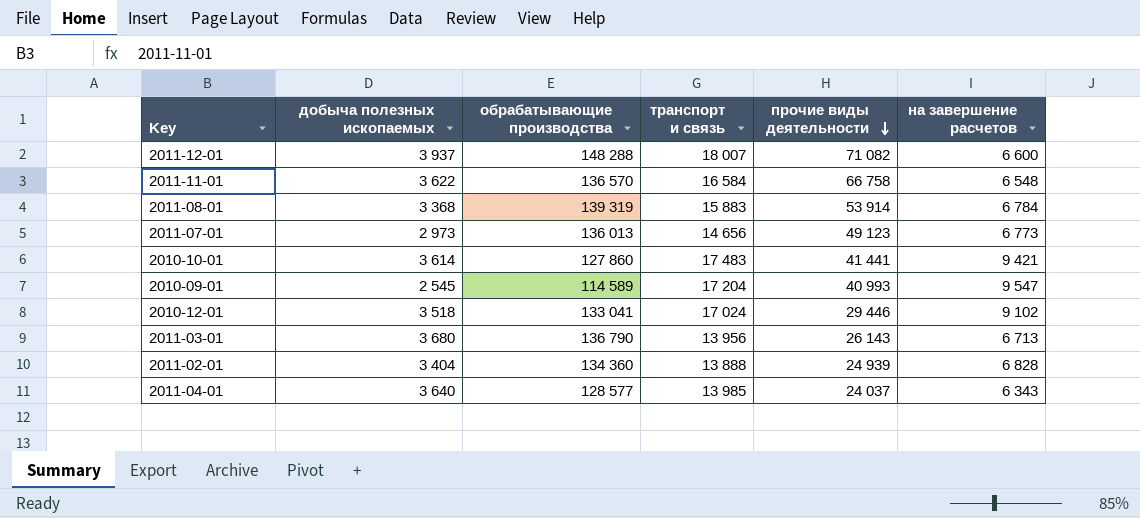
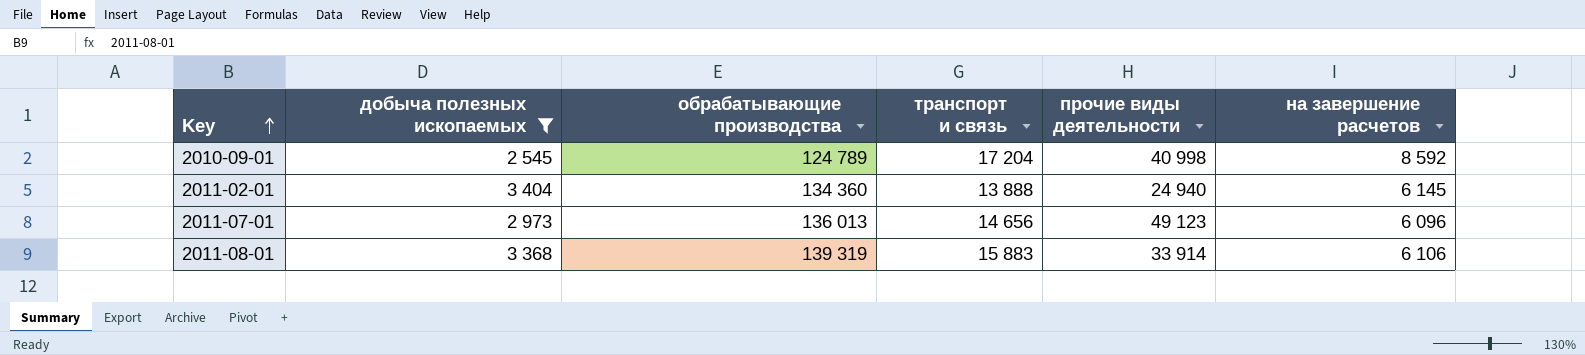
filter: none -> добыча полезных ископаемых <= 3 404
row order: прочие виды деятельности descending -> Key ascending
2010-09-01 | обрабатывающие производства: 114 589 -> 124 789
2010-09-01 | прочие виды деятельности: 40 993 -> 40 998
2010-09-01 | на завершение расчетов: 9 547 -> 8 592
2011-02-01 | прочие виды деятельности: 24 939 -> 24 940
2011-02-01 | на завершение расчетов: 6 828 -> 6 145
2011-07-01 | на завершение расчетов: 6 773 -> 6 096
2011-08-01 | прочие виды деятельности: 53 914 -> 33 914
2011-08-01 | на завершение расчетов: 6 784 -> 6 106

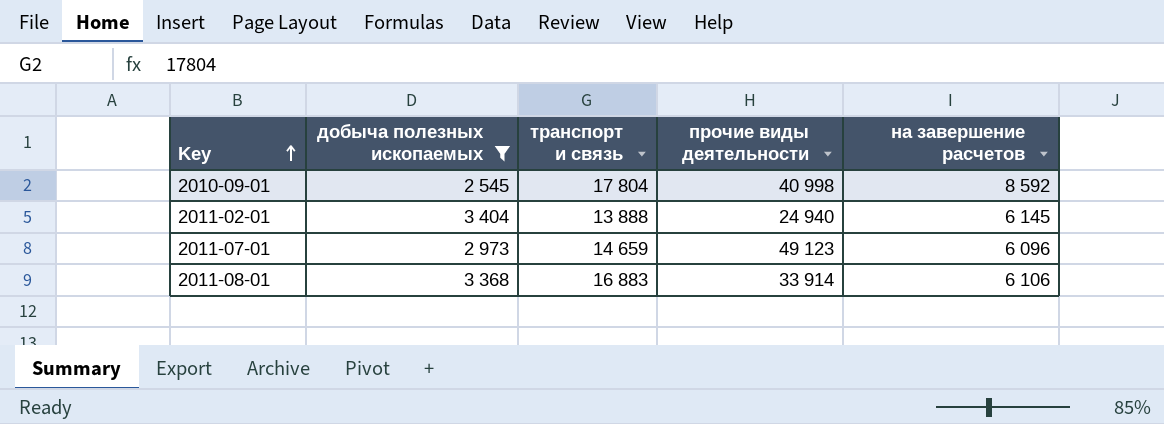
column обрабатывающие производства | position: 3 -> none
2010-09-01 | транспорт и связь: 17 204 -> 17 804
2011-07-01 | транспорт и связь: 14 656 -> 14 659
2011-08-01 | транспорт и связь: 15 883 -> 16 883

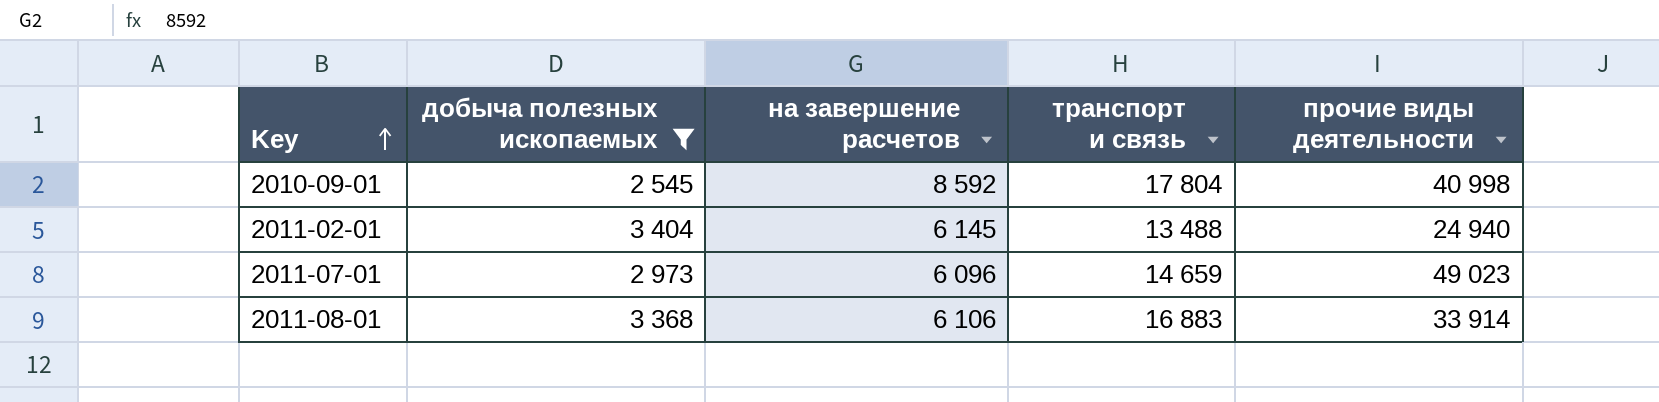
column на завершение расчетов | position: 5 -> 3
2011-02-01 | транспорт и связь: 13 888 -> 13 488
2011-07-01 | прочие виды деятельности: 49 123 -> 49 023

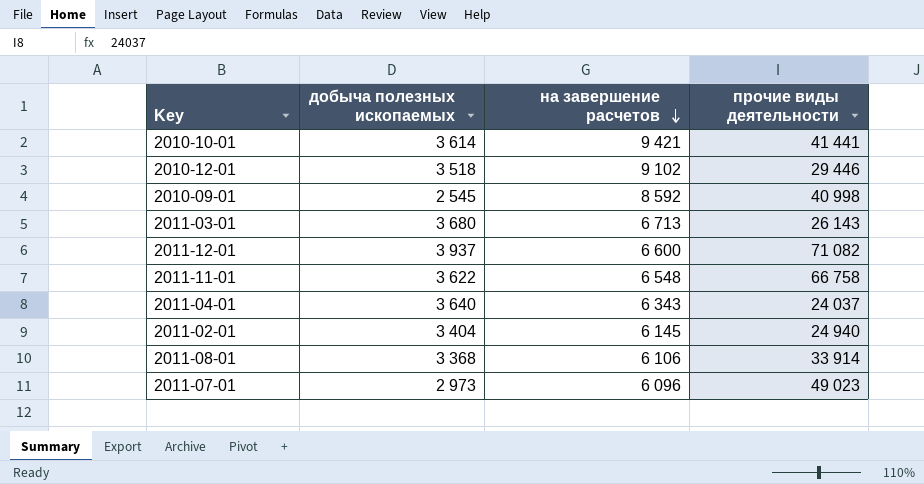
filter: добыча полезных ископаемых <= 3 404 -> none
row order: Key ascending -> на завершение расчетов descending
column транспорт и связь | position: 4 -> none

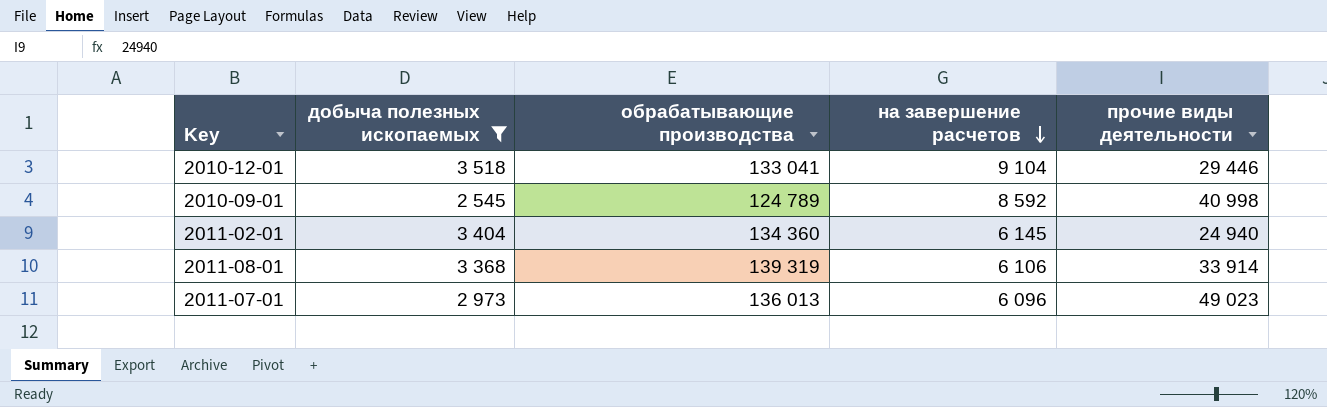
filter: none -> добыча полезных ископаемых <= 3 518
column обрабатывающие производства | position: none -> 3
2010-12-01 | на завершение расчетов: 9 102 -> 9 104

